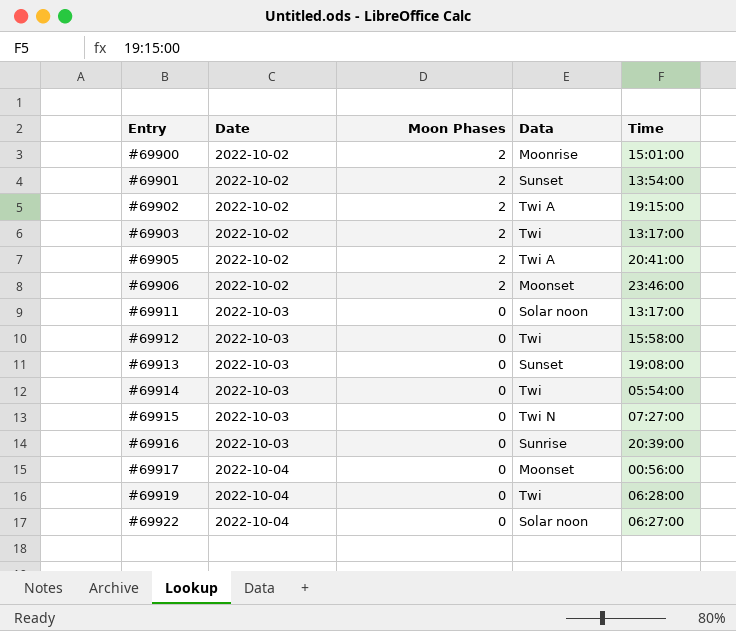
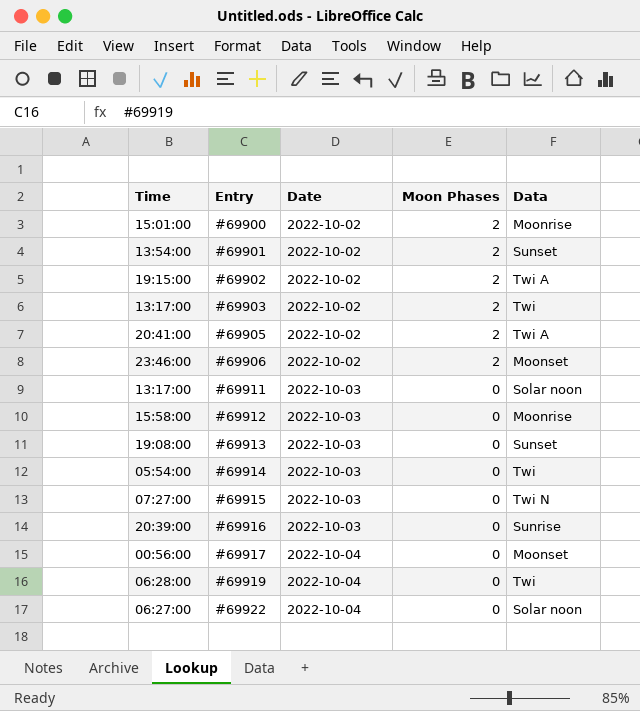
column Time | position: 5 -> 1
#69912 | Data: Twi -> Moonrise

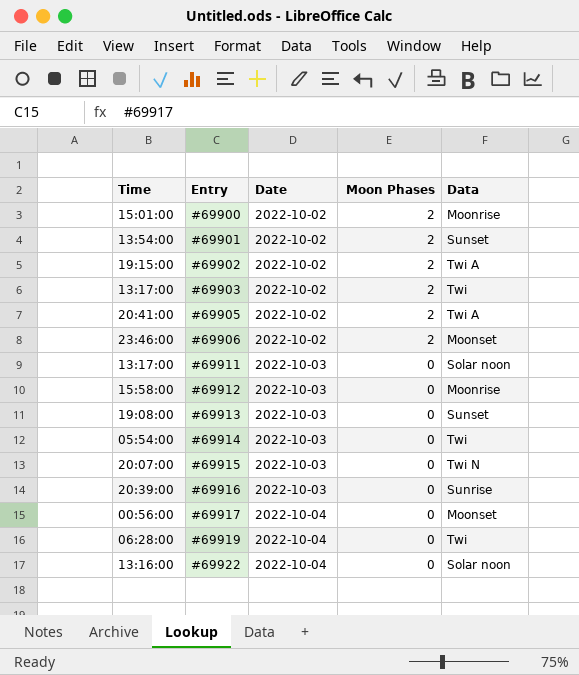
#69915 | Time: 07:27:00 -> 20:07:00
#69922 | Time: 06:27:00 -> 13:16:00

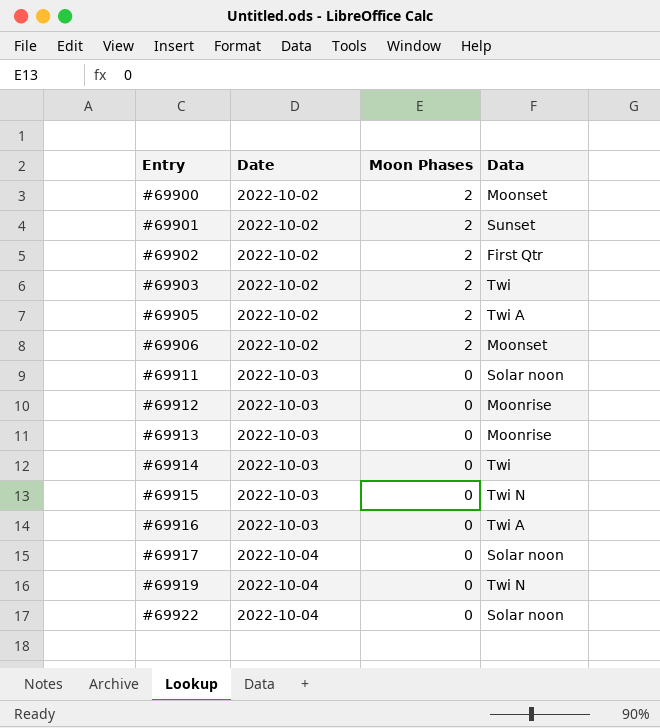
column Time | position: 1 -> none
#69900 | Data: Moonrise -> Moonset
#69902 | Data: Twi A -> First Qtr
#69913 | Data: Sunset -> Moonrise
#69916 | Data: Sunrise -> Twi A
#69917 | Data: Moonset -> Solar noon
#69919 | Data: Twi -> Twi N

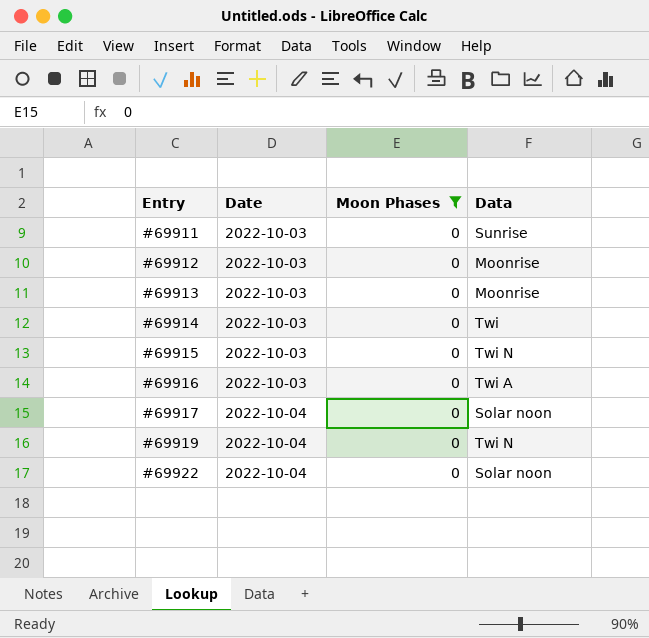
filter: none -> Moon Phases = 0
#69911 | Data: Solar noon -> Sunrise

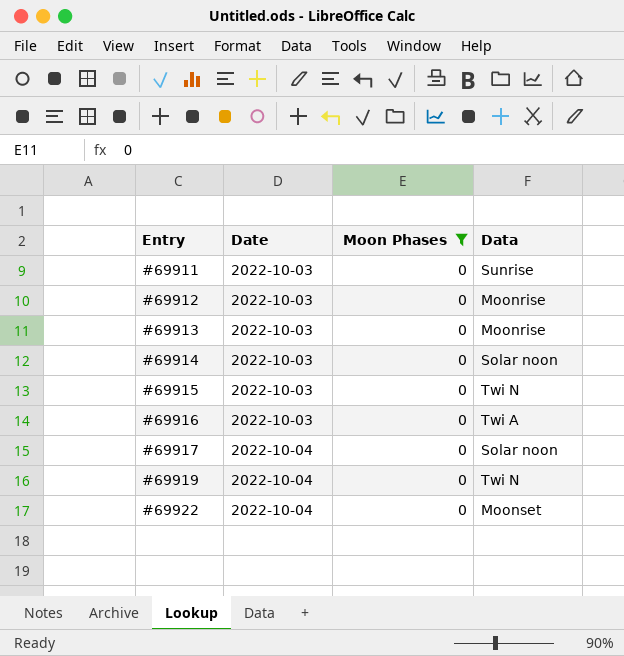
#69914 | Data: Twi -> Solar noon
#69922 | Data: Solar noon -> Moonset

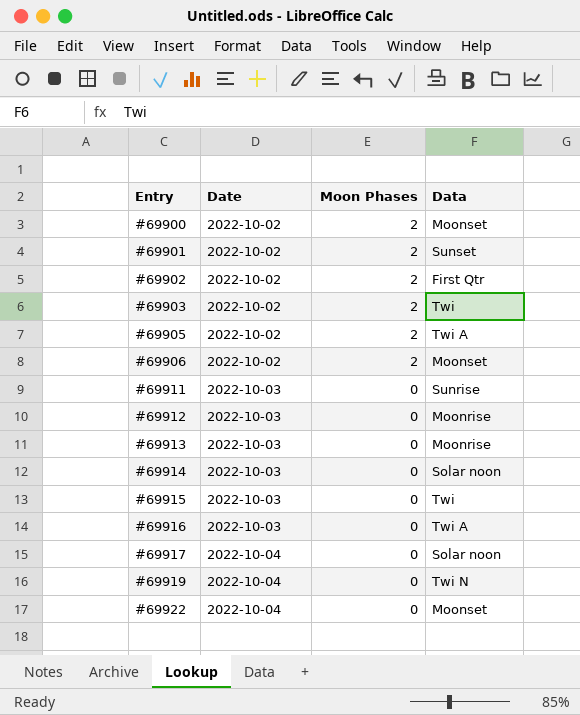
filter: Moon Phases = 0 -> none
#69915 | Data: Twi N -> Twi

